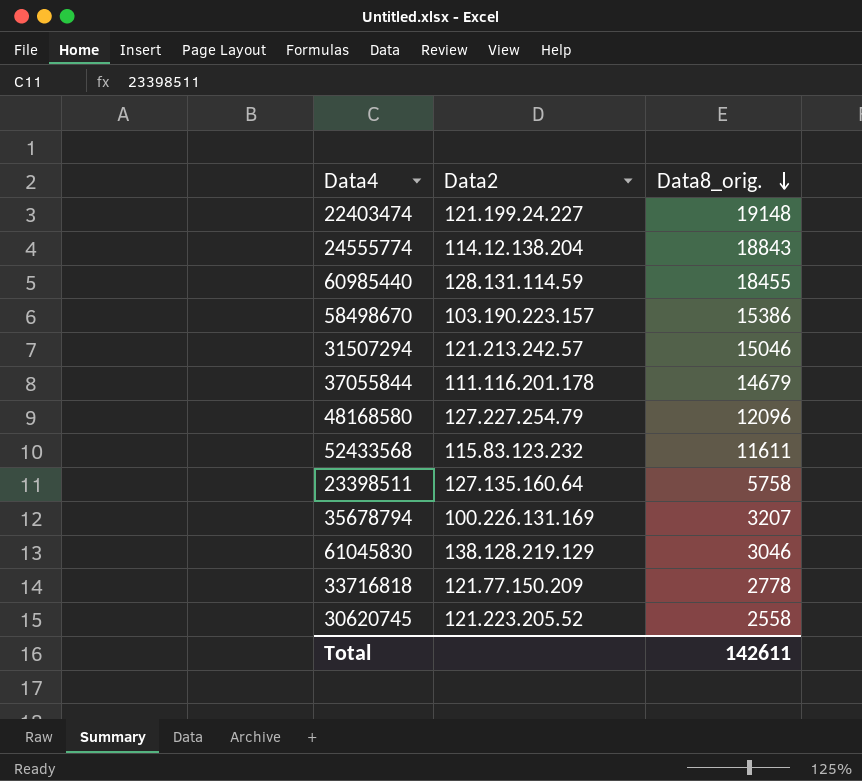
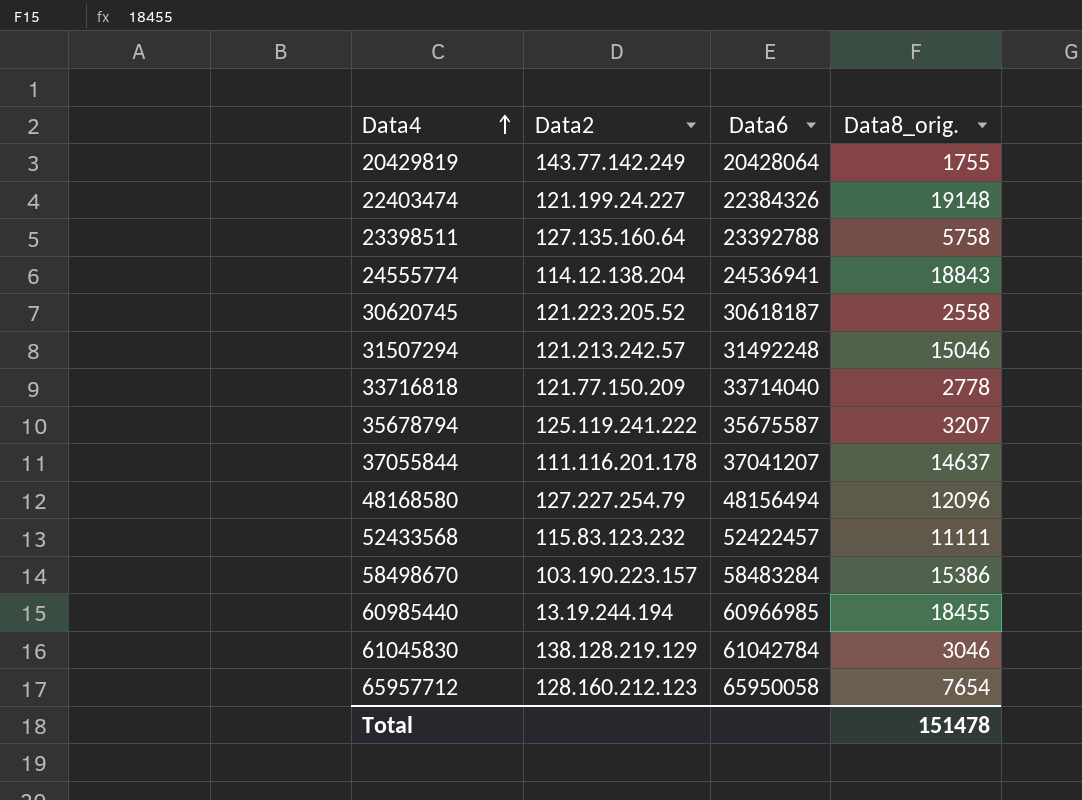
row order: Data8_orig. descending -> Data4 ascending
column Data6 | position: none -> 3
row 20429819: none -> 143.77.142.249 | 20428064 | 1755
35678794 | Data2: 100.226.131.169 -> 125.119.241.222
37055844 | Data8_orig.: 14679 -> 14637
52433568 | Data8_orig.: 11611 -> 11111
60985440 | Data2: 128.131.114.59 -> 13.19.244.194
row 65957712: none -> 128.160.212.123 | 65950058 | 7654
Total | Data8_orig.: 142611 -> 151478

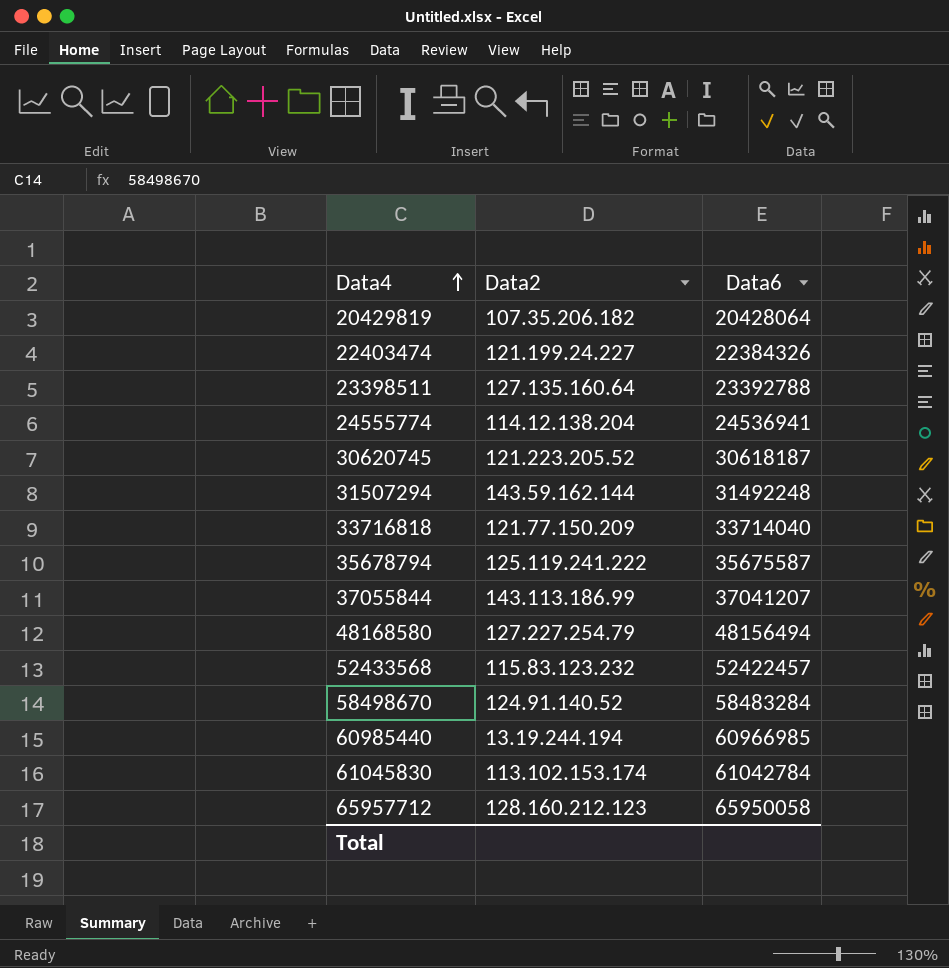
column Data8_orig. | position: 4 -> none
20429819 | Data2: 143.77.142.249 -> 107.35.206.182
31507294 | Data2: 121.213.242.57 -> 143.59.162.144
37055844 | Data2: 111.116.201.178 -> 143.113.186.99
58498670 | Data2: 103.190.223.157 -> 124.91.140.52
61045830 | Data2: 138.128.219.129 -> 113.102.153.174

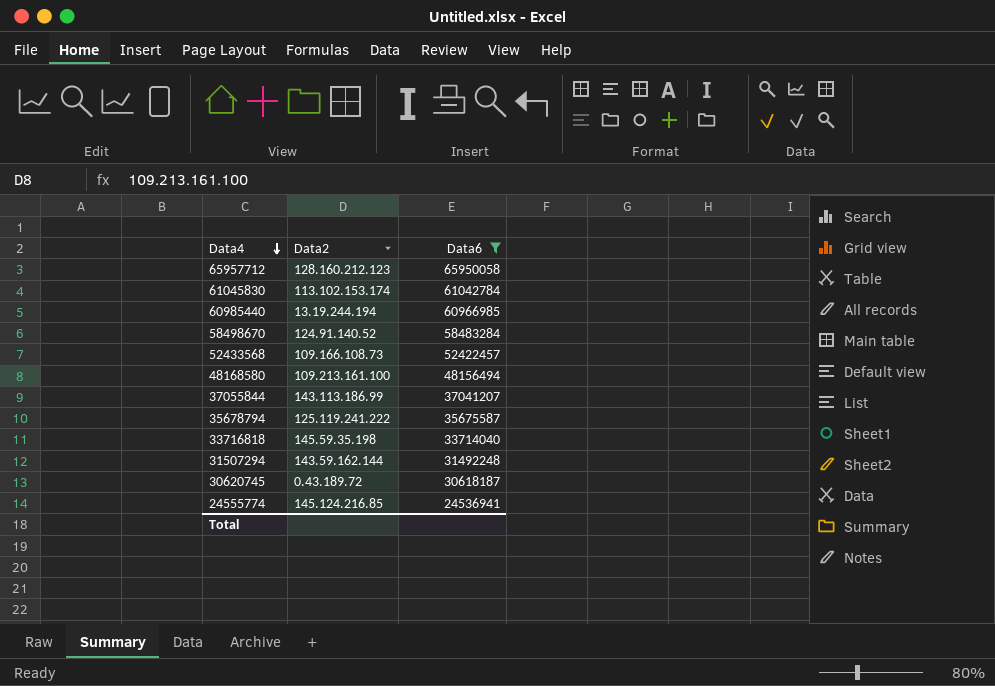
filter: none -> Data6 >= 24536941
row order: Data4 ascending -> Data4 descending
52433568 | Data2: 115.83.123.232 -> 109.166.108.73
48168580 | Data2: 127.227.254.79 -> 109.213.161.100
33716818 | Data2: 121.77.150.209 -> 145.59.35.198
30620745 | Data2: 121.223.205.52 -> 0.43.189.72
24555774 | Data2: 114.12.138.204 -> 145.124.216.85

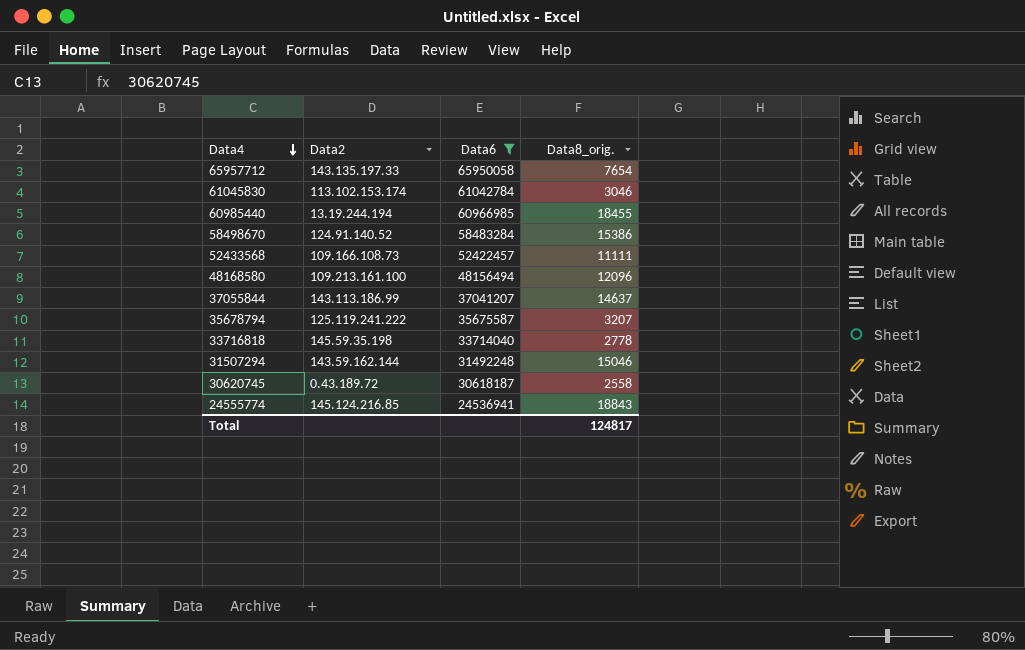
column Data8_orig. | position: none -> 4
65957712 | Data2: 128.160.212.123 -> 143.135.197.33

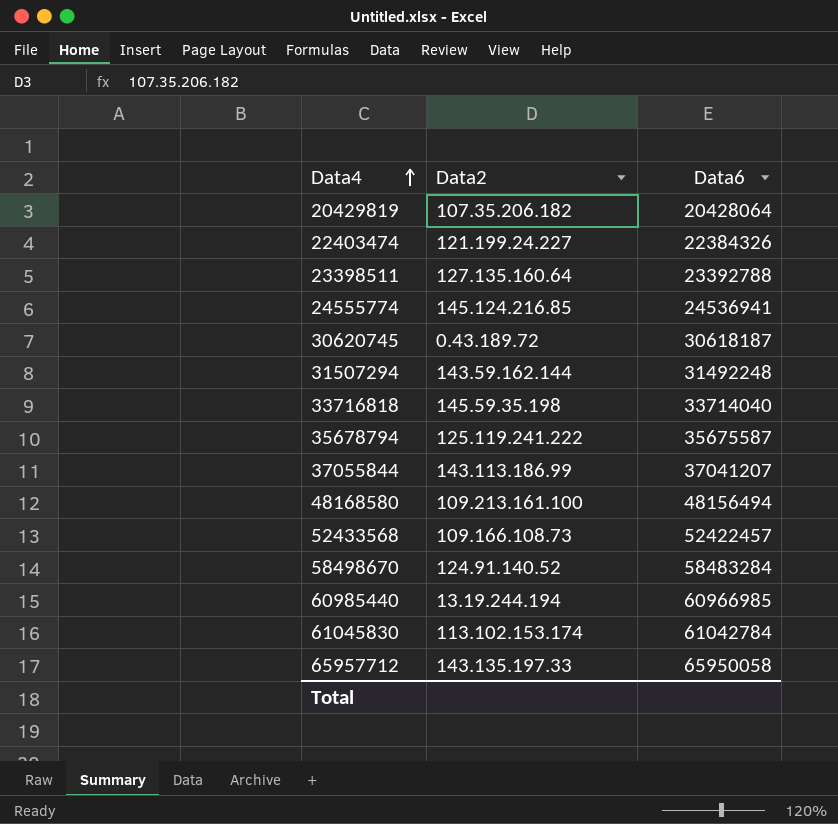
filter: Data6 >= 24536941 -> none
row order: Data4 descending -> Data4 ascending
column Data8_orig. | position: 4 -> none

